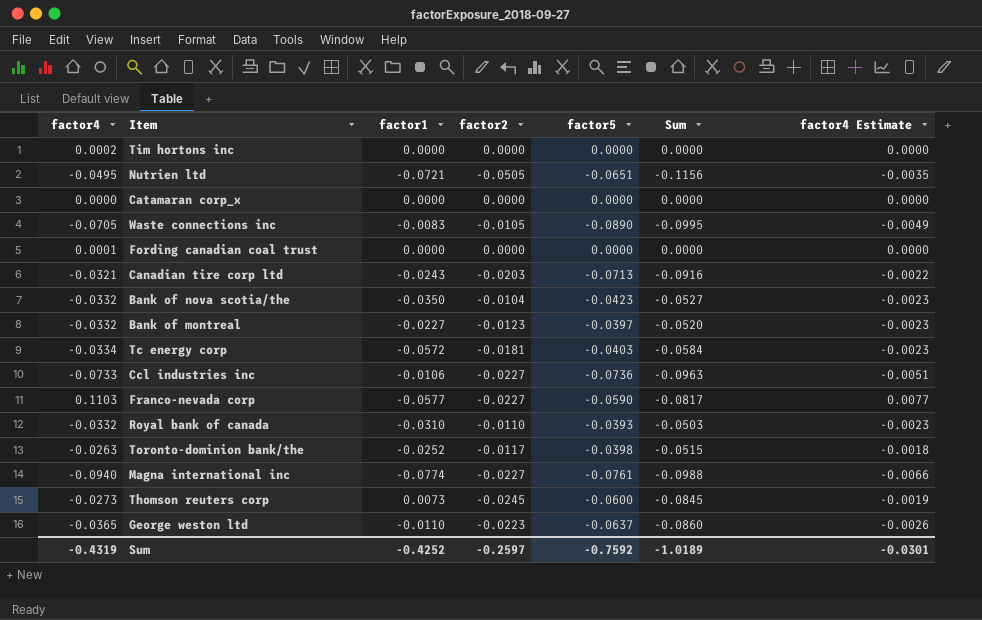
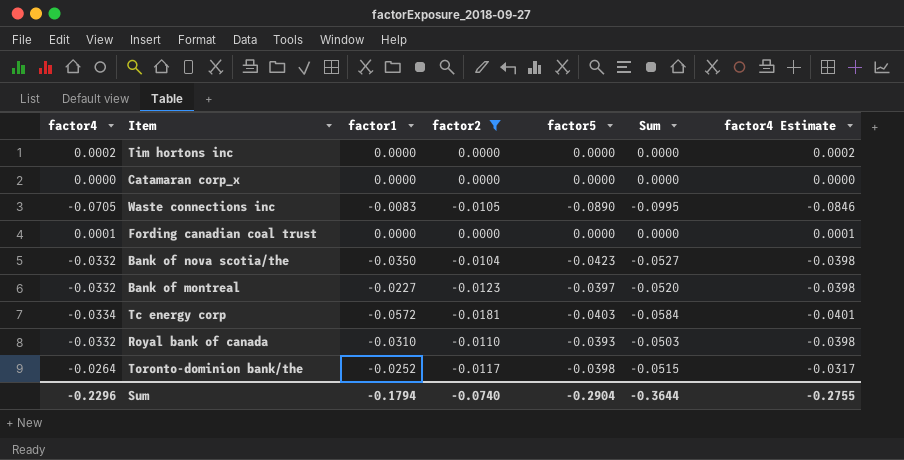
filter: none -> factor2 >= -0.0181
column factor4 Estimate | formula: [factor4] * 0.07 -> [factor4] * 1.2
Toronto-dominion bank/the | factor4: -0.0263 -> -0.0264
Sum | factor4: -0.4319 -> -0.2296
Sum | factor1: -0.4252 -> -0.1794
Sum | factor2: -0.2597 -> -0.0740
Sum | factor5: -0.7592 -> -0.2904
Sum | Sum: -1.0189 -> -0.3644
Sum | factor4 Estimate: -0.0301 -> -0.2755

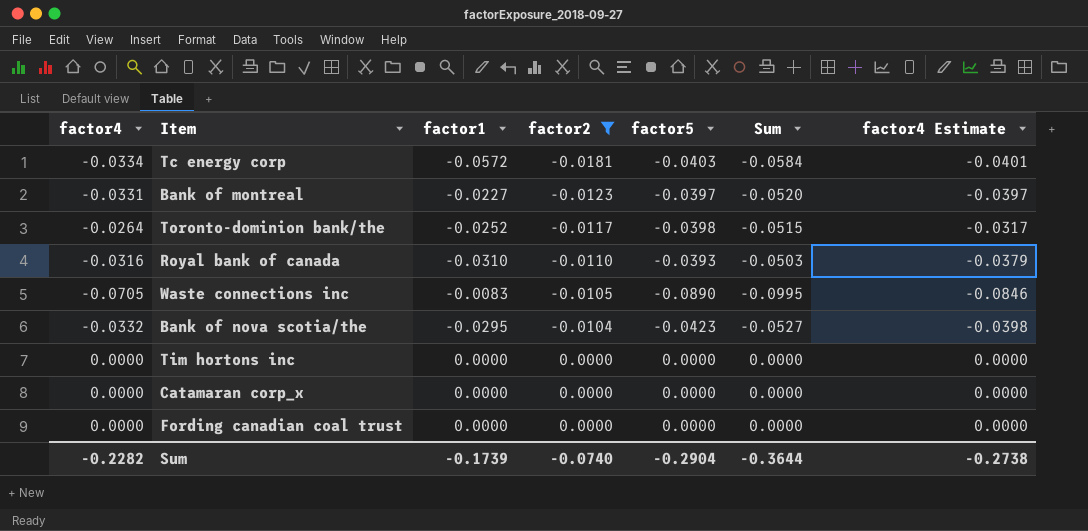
row order: none -> factor2 ascending
Bank of montreal | factor4: -0.0332 -> -0.0331
Bank of montreal | factor4 Estimate: -0.0398 -> -0.0397
Royal bank of canada | factor4: -0.0332 -> -0.0316
Royal bank of canada | factor4 Estimate: -0.0398 -> -0.0379
Bank of nova scotia/the | factor1: -0.0350 -> -0.0295
Tim hortons inc | factor4: 0.0002 -> 0.0000
Tim hortons inc | factor4 Estimate: 0.0002 -> 0.0000
Fording canadian coal trust | factor4: 0.0001 -> 0.0000
Fording canadian coal trust | factor4 Estimate: 0.0001 -> 0.0000
Sum | factor4: -0.2296 -> -0.2282
Sum | factor1: -0.1794 -> -0.1739
Sum | factor4 Estimate: -0.2755 -> -0.2738

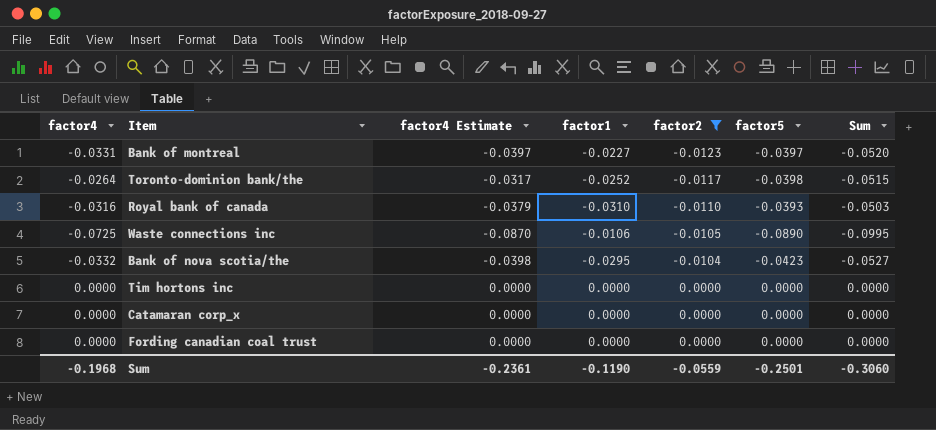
column factor4 Estimate | position: 7 -> 3
row Tc energy corp: -0.0334 | -0.0572 | -0.0181 | -0.0403 | -0.0584 | -0.0401 -> none
Waste connections inc | factor4: -0.0705 -> -0.0725
Waste connections inc | factor4 Estimate: -0.0846 -> -0.0870
Waste connections inc | factor1: -0.0083 -> -0.0106
Sum | factor4: -0.2282 -> -0.1968
Sum | factor4 Estimate: -0.2738 -> -0.2361
Sum | factor1: -0.1739 -> -0.1190
Sum | factor2: -0.0740 -> -0.0559
Sum | factor5: -0.2904 -> -0.2501
Sum | Sum: -0.3644 -> -0.3060

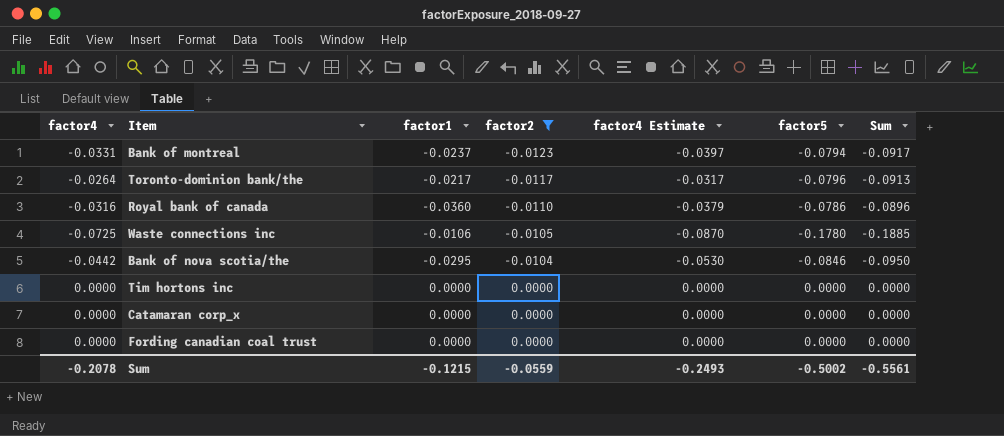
column factor4 Estimate | position: 3 -> 5
Bank of montreal | factor1: -0.0227 -> -0.0237
Bank of montreal | factor5: -0.0397 -> -0.0794
Bank of montreal | Sum: -0.0520 -> -0.0917
Toronto-dominion bank/the | factor1: -0.0252 -> -0.0217
Toronto-dominion bank/the | factor5: -0.0398 -> -0.0796
Toronto-dominion bank/the | Sum: -0.0515 -> -0.0913
Royal bank of canada | factor1: -0.0310 -> -0.0360
Royal bank of canada | factor5: -0.0393 -> -0.0786
Royal bank of canada | Sum: -0.0503 -> -0.0896
Waste connections inc | factor5: -0.0890 -> -0.1780
Waste connections inc | Sum: -0.0995 -> -0.1885
Bank of nova scotia/the | factor4: -0.0332 -> -0.0442
Bank of nova scotia/the | factor4 Estimate: -0.0398 -> -0.0530
Bank of nova scotia/the | factor5: -0.0423 -> -0.0846
Bank of nova scotia/the | Sum: -0.0527 -> -0.0950
Sum | factor4: -0.1968 -> -0.2078
Sum | factor1: -0.1190 -> -0.1215
Sum | factor4 Estimate: -0.2361 -> -0.2493
Sum | factor5: -0.2501 -> -0.5002
Sum | Sum: -0.3060 -> -0.5561

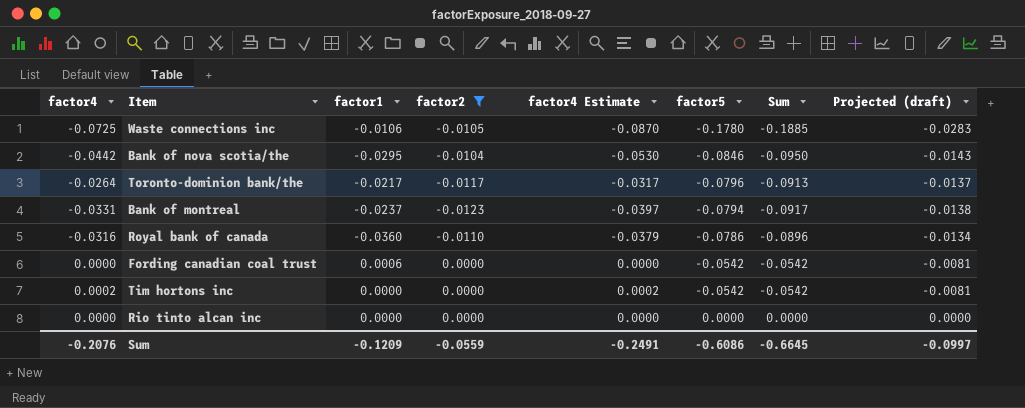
row order: factor2 ascending -> factor5 ascending
column Projected (draft) | formula: none -> [Sum] * 0.15
row Catamaran corp_x: 0.0000 | 0.0000 | 0.0000 | 0.0000 | 0.0000 | 0.0000 -> none
Fording canadian coal trust | factor1: 0.0000 -> 0.0006
Fording canadian coal trust | factor5: 0.0000 -> -0.0542
Fording canadian coal trust | Sum: 0.0000 -> -0.0542
Tim hortons inc | factor4: 0.0000 -> 0.0002
Tim hortons inc | factor4 Estimate: 0.0000 -> 0.0002
Tim hortons inc | factor5: 0.0000 -> -0.0542
Tim hortons inc | Sum: 0.0000 -> -0.0542
row Rio tinto alcan inc: none -> 0.0000 | 0.0000 | 0.0000 | 0.0000 | 0.0000 | 0.0000 | 0.0000
Sum | factor4: -0.2078 -> -0.2076
Sum | factor1: -0.1215 -> -0.1209
Sum | factor4 Estimate: -0.2493 -> -0.2491
Sum | factor5: -0.5002 -> -0.6086
Sum | Sum: -0.5561 -> -0.6645

